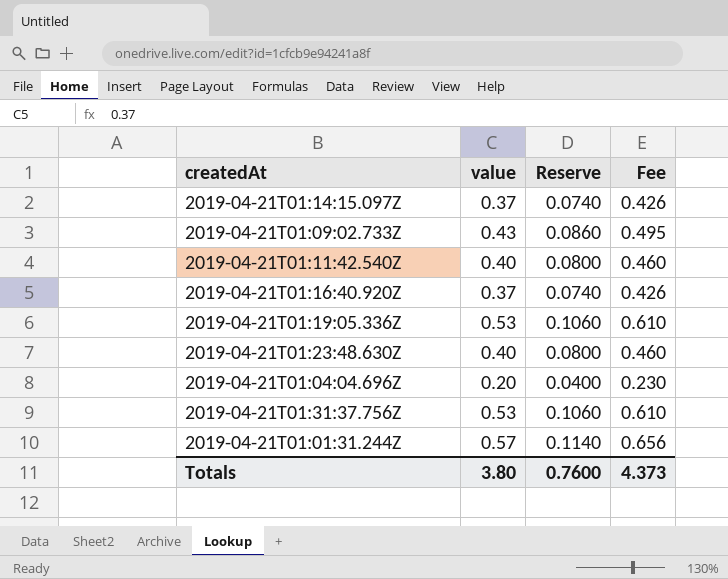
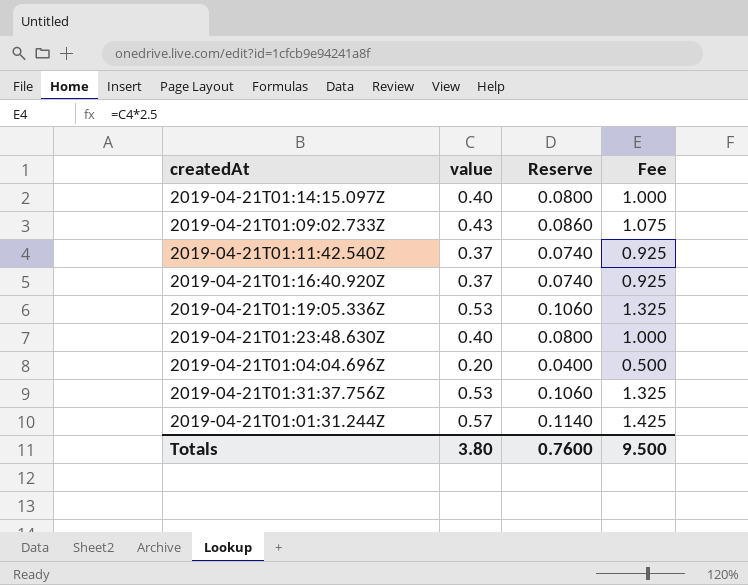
column Fee | formula: [value] * 1.15 -> [value] * 2.5
2019-04-21T01:14:15.097Z | value: 0.37 -> 0.40
2019-04-21T01:14:15.097Z | Reserve: 0.0740 -> 0.0800
2019-04-21T01:11:42.540Z | value: 0.40 -> 0.37
2019-04-21T01:11:42.540Z | Reserve: 0.0800 -> 0.0740
Totals | Fee: 4.373 -> 9.500

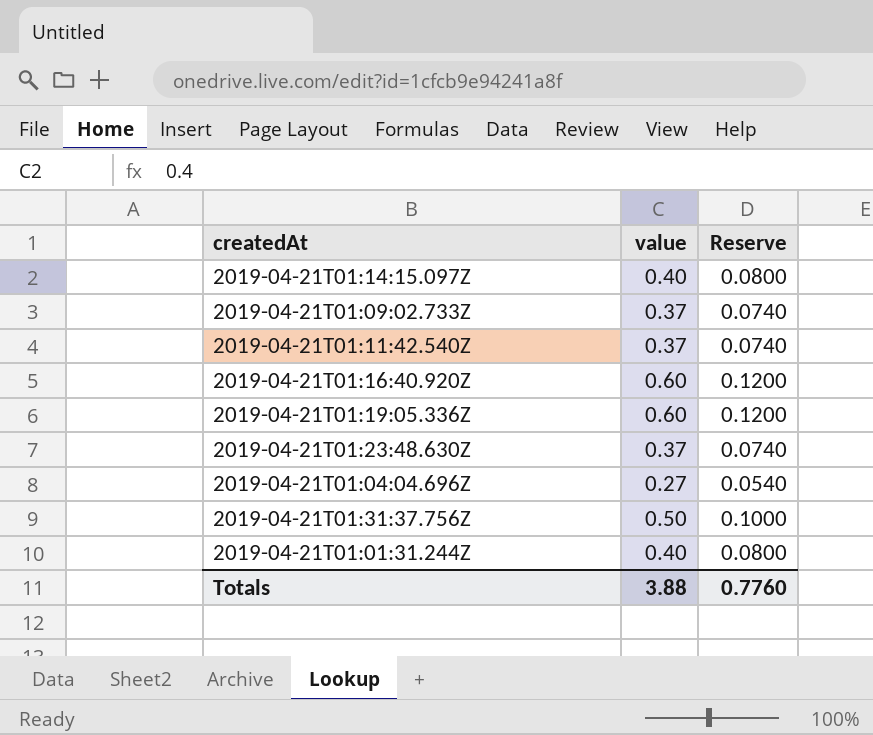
column Fee | formula: [value] * 2.5 -> none
2019-04-21T01:09:02.733Z | value: 0.43 -> 0.37
2019-04-21T01:09:02.733Z | Reserve: 0.0860 -> 0.0740
2019-04-21T01:16:40.920Z | value: 0.37 -> 0.60
2019-04-21T01:16:40.920Z | Reserve: 0.0740 -> 0.1200
2019-04-21T01:19:05.336Z | value: 0.53 -> 0.60
2019-04-21T01:19:05.336Z | Reserve: 0.1060 -> 0.1200
2019-04-21T01:23:48.630Z | value: 0.40 -> 0.37
2019-04-21T01:23:48.630Z | Reserve: 0.0800 -> 0.0740
2019-04-21T01:04:04.696Z | value: 0.20 -> 0.27
2019-04-21T01:04:04.696Z | Reserve: 0.0400 -> 0.0540
2019-04-21T01:31:37.756Z | value: 0.53 -> 0.50
2019-04-21T01:31:37.756Z | Reserve: 0.1060 -> 0.1000
2019-04-21T01:01:31.244Z | value: 0.57 -> 0.40
2019-04-21T01:01:31.244Z | Reserve: 0.1140 -> 0.0800
Totals | value: 3.80 -> 3.88
Totals | Reserve: 0.7600 -> 0.7760

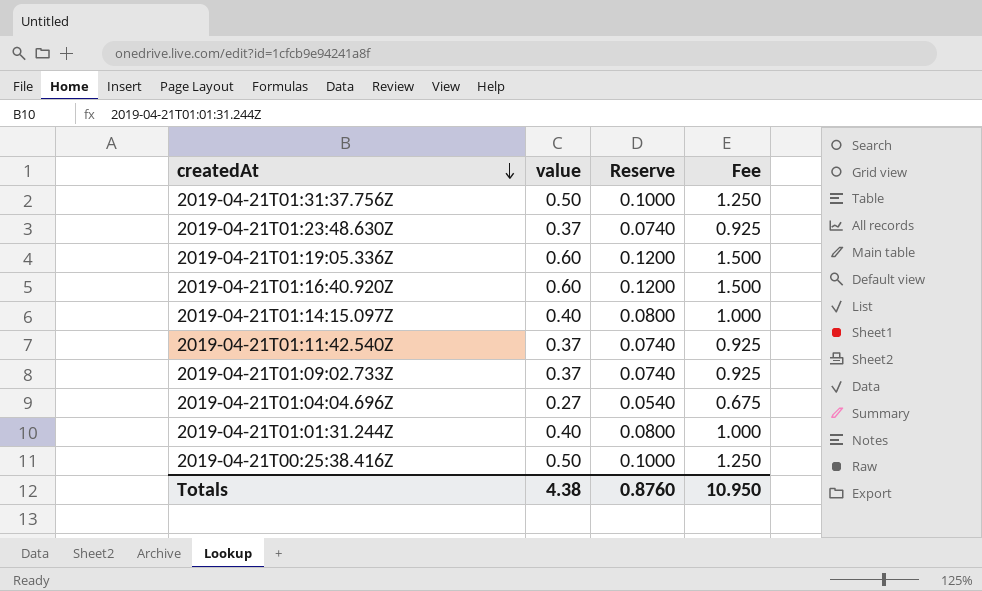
row order: none -> createdAt descending
column Fee | formula: none -> [value] * 2.5
row 2019-04-21T00:25:38.416Z: none -> 0.50 | 0.1000 | 1.250
Totals | value: 3.88 -> 4.38
Totals | Reserve: 0.7760 -> 0.8760

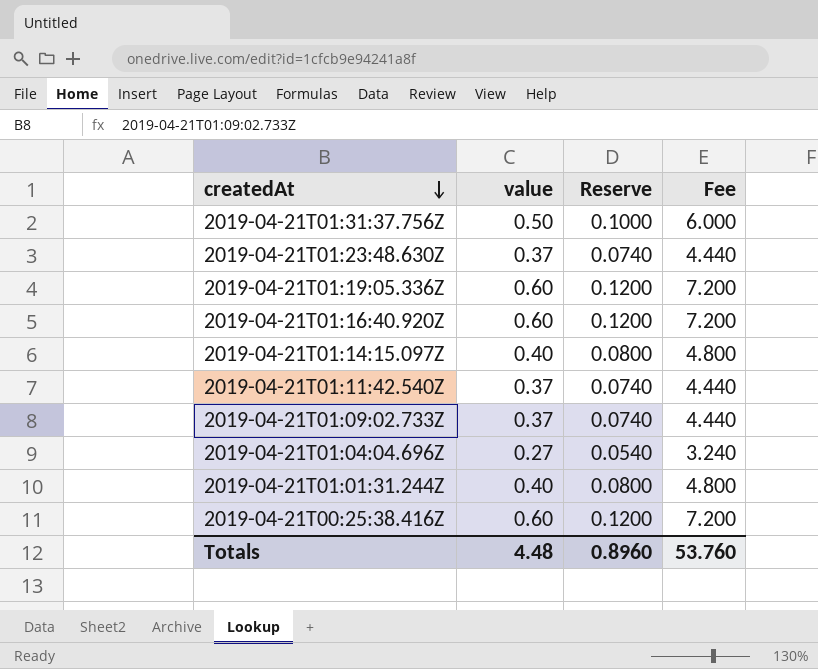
column Fee | formula: [value] * 2.5 -> [value] * 12
2019-04-21T00:25:38.416Z | value: 0.50 -> 0.60
2019-04-21T00:25:38.416Z | Reserve: 0.1000 -> 0.1200
Totals | value: 4.38 -> 4.48
Totals | Reserve: 0.8760 -> 0.8960
Totals | Fee: 10.950 -> 53.760

